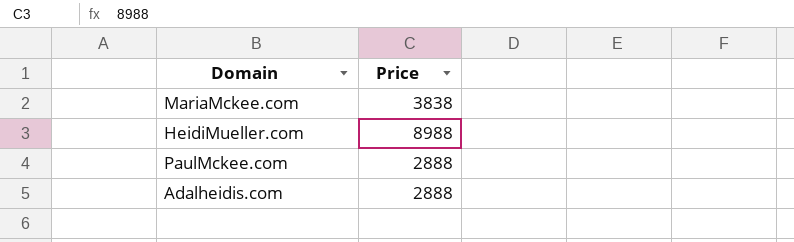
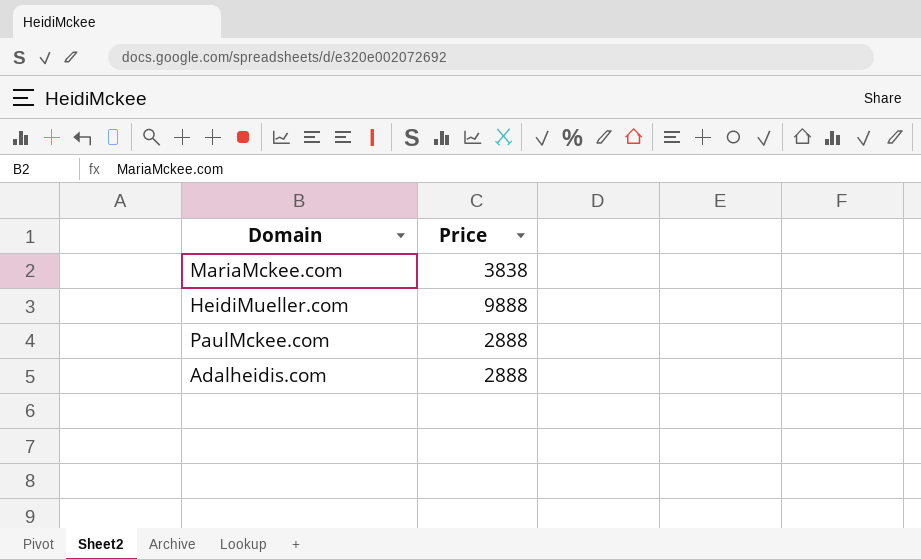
HeidiMueller.com | Price: 8988 -> 9888

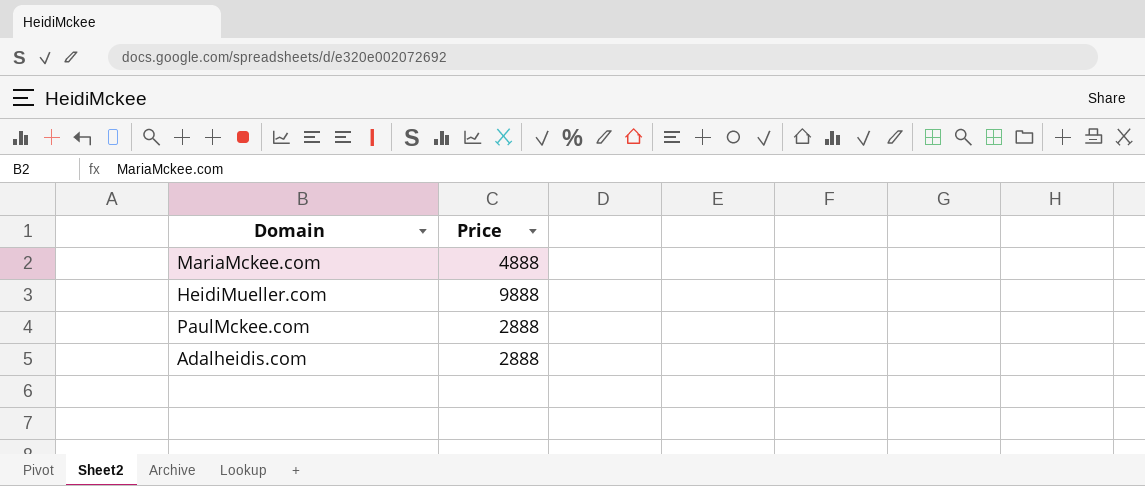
MariaMckee.com | Price: 3838 -> 4888

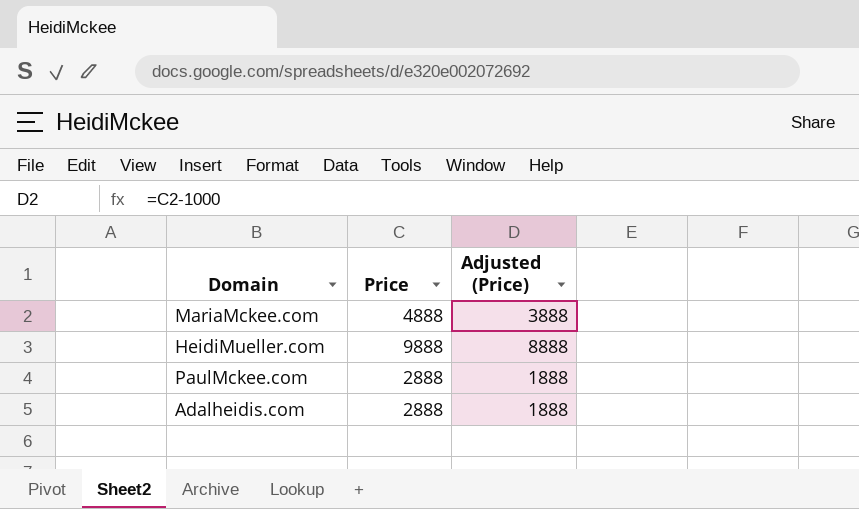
column Adjusted (Price) | formula: none -> [Price] - 1000

